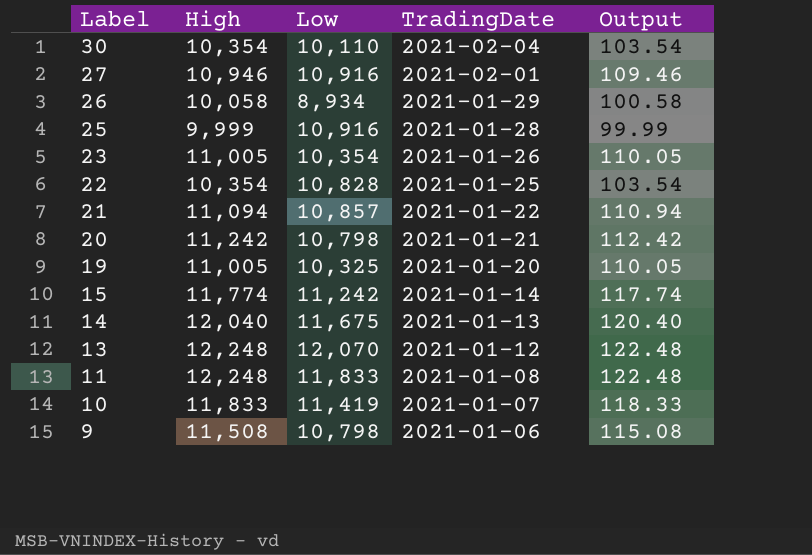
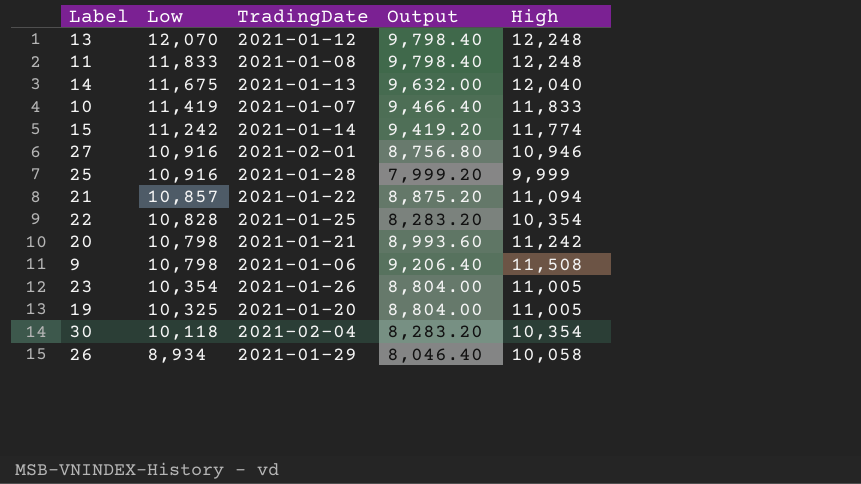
row order: Label descending -> Low descending
column Output | formula: [High] * 0.01 -> [High] * 0.8
column High | position: 2 -> 5
30 | Low: 10,110 -> 10,118

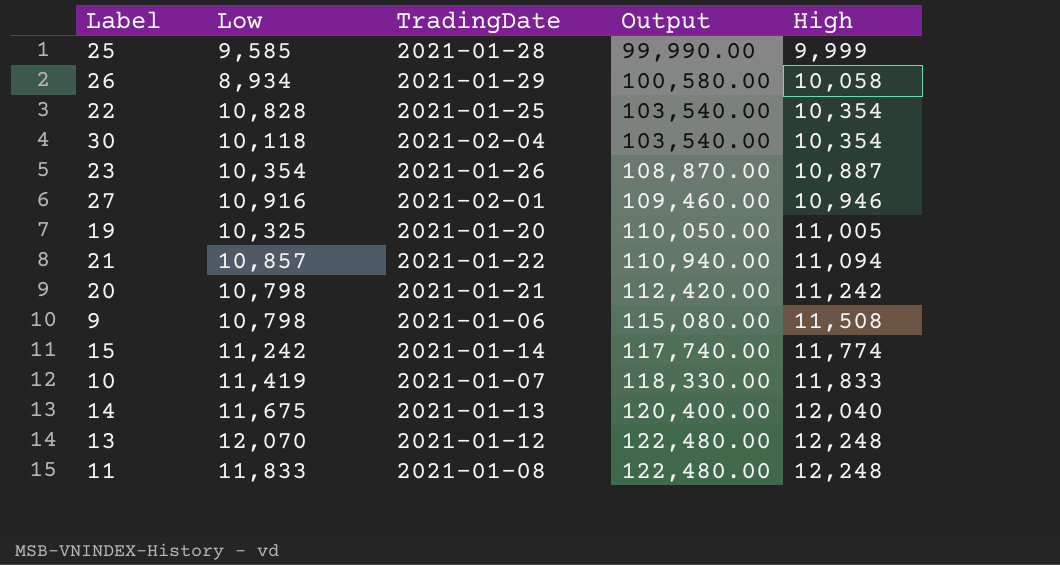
row order: Low descending -> Output ascending
column Output | formula: [High] * 0.8 -> [High] * 10
25 | Low: 10,916 -> 9,585
23 | High: 11,005 -> 10,887

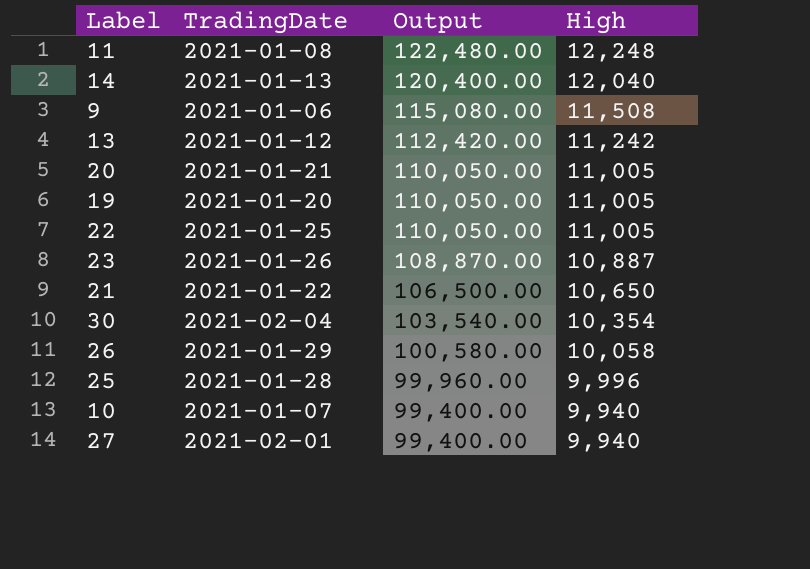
row order: Output ascending -> Output descending
column Low | position: 2 -> none
row 15: 11,242 | 2021-01-14 | 117,740.00 | 11,774 -> none
13 | Output: 122,480.00 -> 112,420.00
13 | High: 12,248 -> 11,242
20 | Output: 112,420.00 -> 110,050.00
20 | High: 11,242 -> 11,005
22 | Output: 103,540.00 -> 110,050.00
22 | High: 10,354 -> 11,005
21 | Output: 110,940.00 -> 106,500.00
21 | High: 11,094 -> 10,650
25 | Output: 99,990.00 -> 99,960.00
25 | High: 9,999 -> 9,996
10 | Output: 118,330.00 -> 99,400.00
10 | High: 11,833 -> 9,940
27 | Output: 109,460.00 -> 99,400.00
27 | High: 10,946 -> 9,940

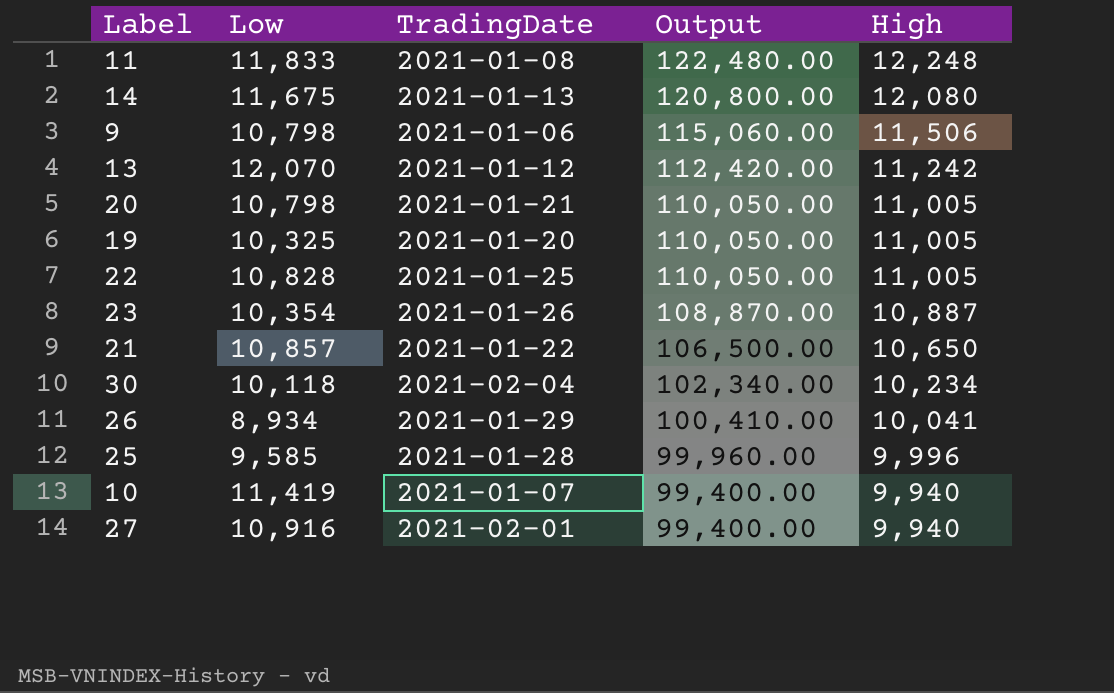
column Low | position: none -> 2
14 | Output: 120,400.00 -> 120,800.00
14 | High: 12,040 -> 12,080
9 | Output: 115,080.00 -> 115,060.00
9 | High: 11,508 -> 11,506
30 | Output: 103,540.00 -> 102,340.00
30 | High: 10,354 -> 10,234
26 | Output: 100,580.00 -> 100,410.00
26 | High: 10,058 -> 10,041

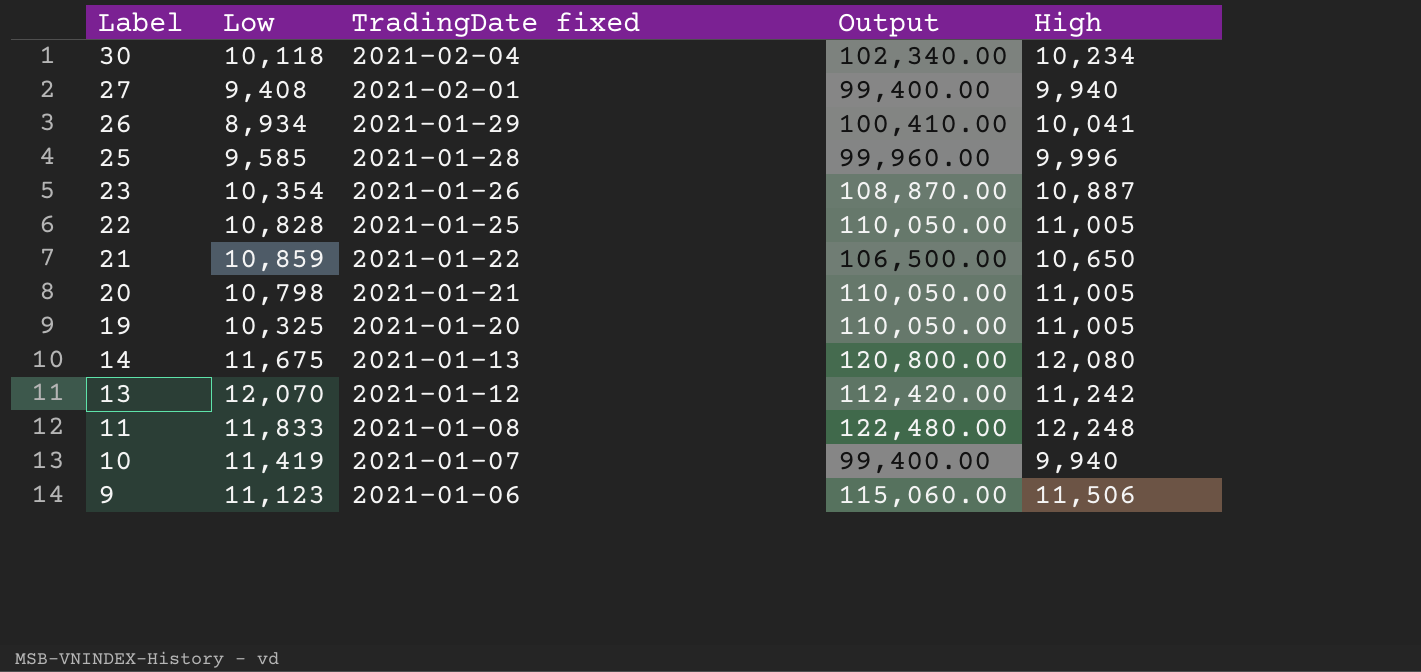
row order: Output descending -> Label descending
column name: TradingDate -> TradingDate fixed
27 | Low: 10,916 -> 9,408
21 | Low: 10,857 -> 10,859
9 | Low: 10,798 -> 11,123

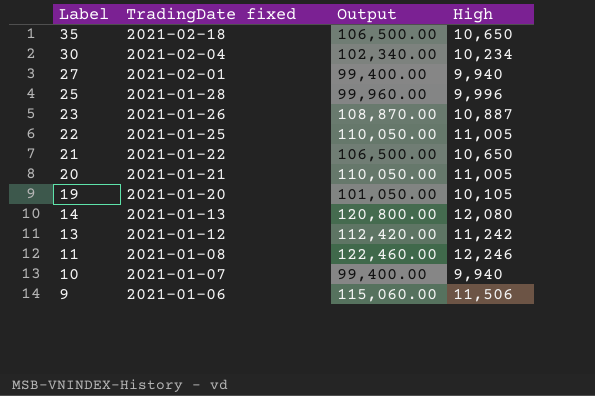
column Low | position: 2 -> none
row 26: 8,934 | 2021-01-29 | 100,410.00 | 10,041 -> none
row 35: none -> 2021-02-18 | 106,500.00 | 10,650
19 | Output: 110,050.00 -> 101,050.00
19 | High: 11,005 -> 10,105
11 | Output: 122,480.00 -> 122,460.00
11 | High: 12,248 -> 12,246

